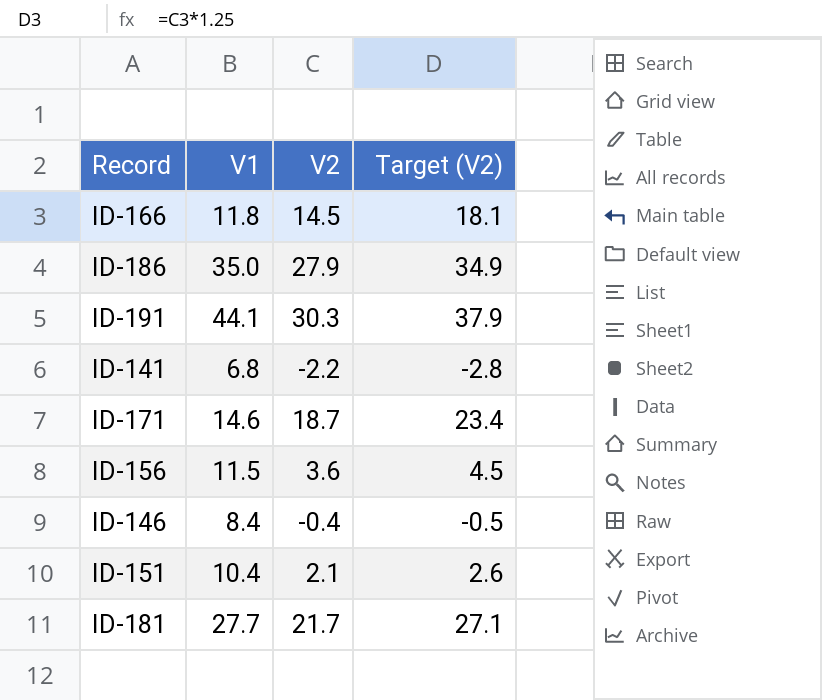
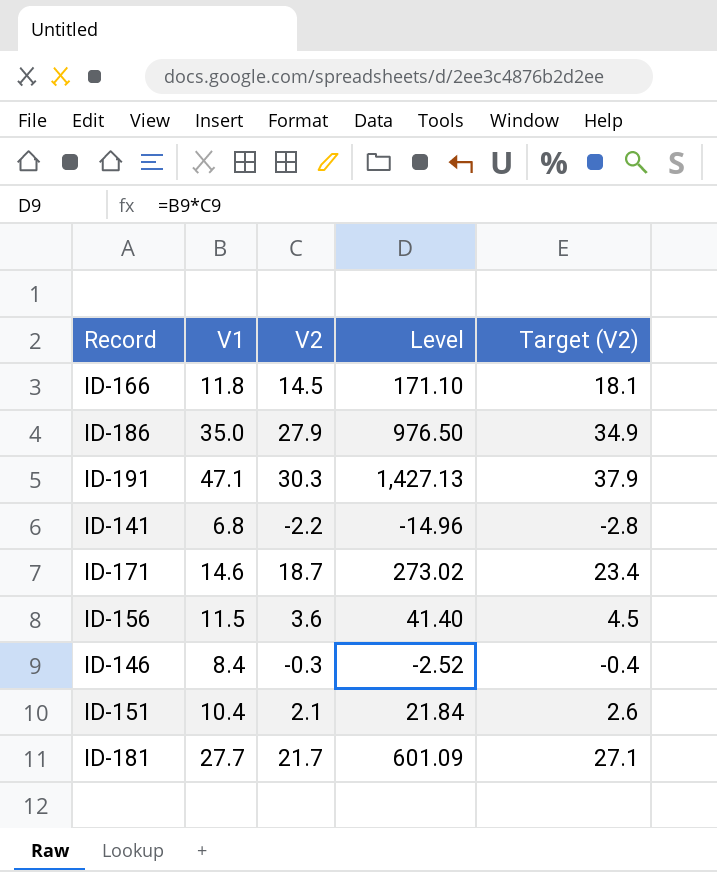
column Level | formula: none -> [V1] * [V2]
ID-191 | V1: 44.1 -> 47.1
ID-146 | V2: -0.4 -> -0.3
ID-146 | Target (V2): -0.5 -> -0.4

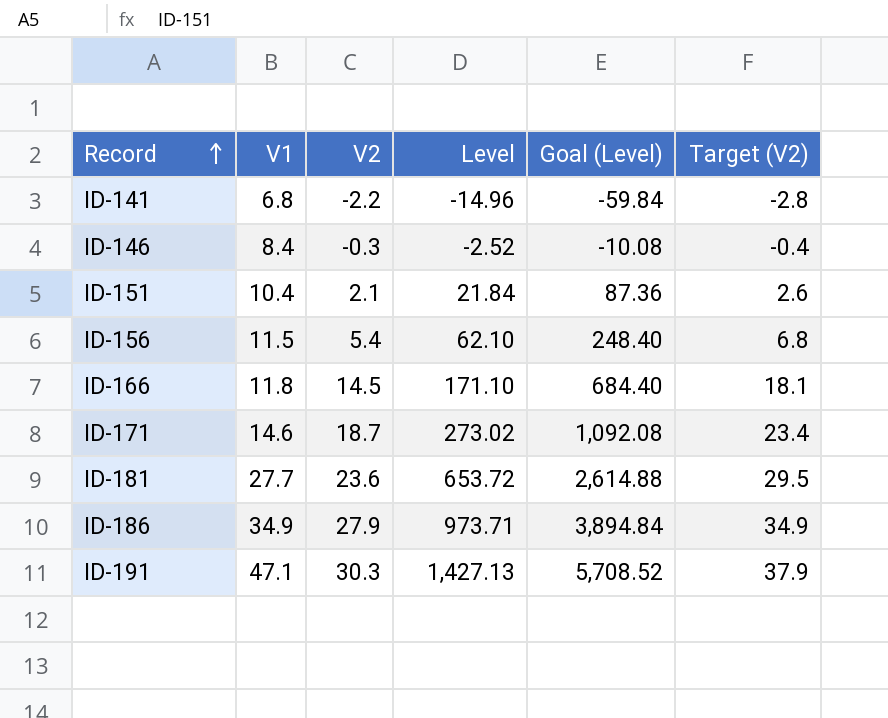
row order: none -> Record ascending
column Goal (Level) | formula: none -> [Level] * 4
ID-156 | V2: 3.6 -> 5.4
ID-156 | Level: 41.40 -> 62.10
ID-156 | Target (V2): 4.5 -> 6.8
ID-181 | V2: 21.7 -> 23.6
ID-181 | Level: 601.09 -> 653.72
ID-181 | Target (V2): 27.1 -> 29.5
ID-186 | V1: 35.0 -> 34.9
ID-186 | Level: 976.50 -> 973.71

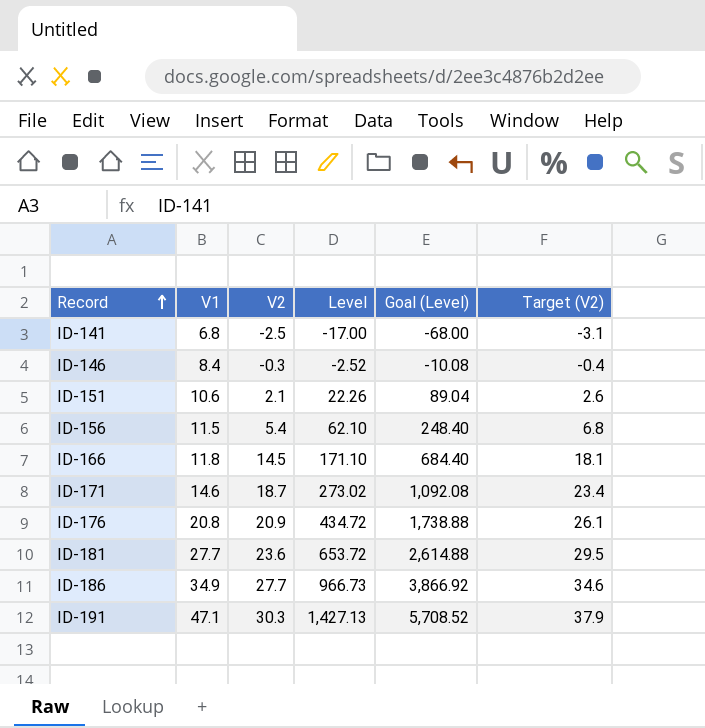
ID-141 | V2: -2.2 -> -2.5
ID-141 | Level: -14.96 -> -17.00
ID-141 | Goal (Level): -59.84 -> -68.00
ID-141 | Target (V2): -2.8 -> -3.1
ID-151 | V1: 10.4 -> 10.6
ID-151 | Level: 21.84 -> 22.26
ID-151 | Goal (Level): 87.36 -> 89.04
row ID-176: none -> 20.8 | 20.9 | 434.72 | 1,738.88 | 26.1
ID-186 | V2: 27.9 -> 27.7
ID-186 | Level: 973.71 -> 966.73
ID-186 | Goal (Level): 3,894.84 -> 3,866.92
ID-186 | Target (V2): 34.9 -> 34.6

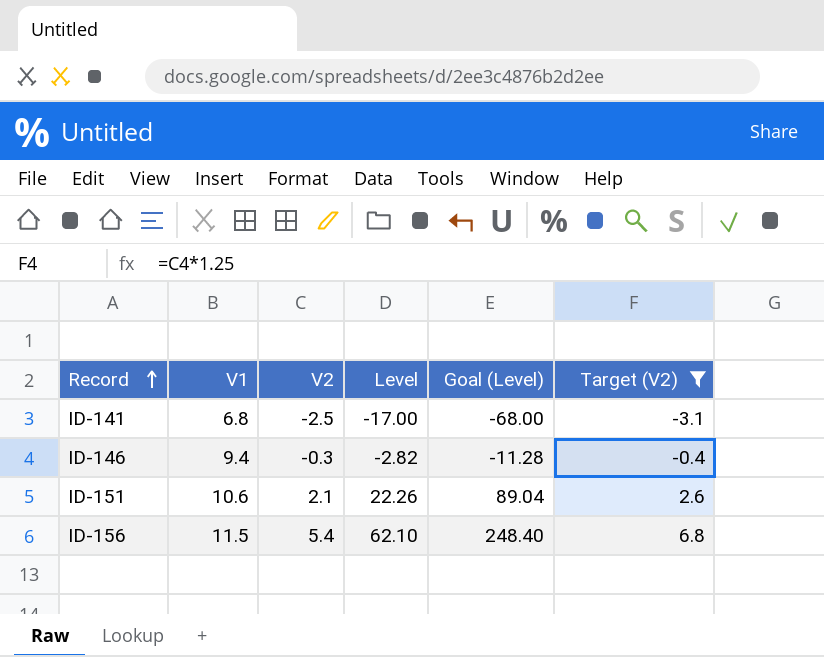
filter: none -> Target (V2) <= 6.8
ID-146 | V1: 8.4 -> 9.4
ID-146 | Level: -2.52 -> -2.82
ID-146 | Goal (Level): -10.08 -> -11.28

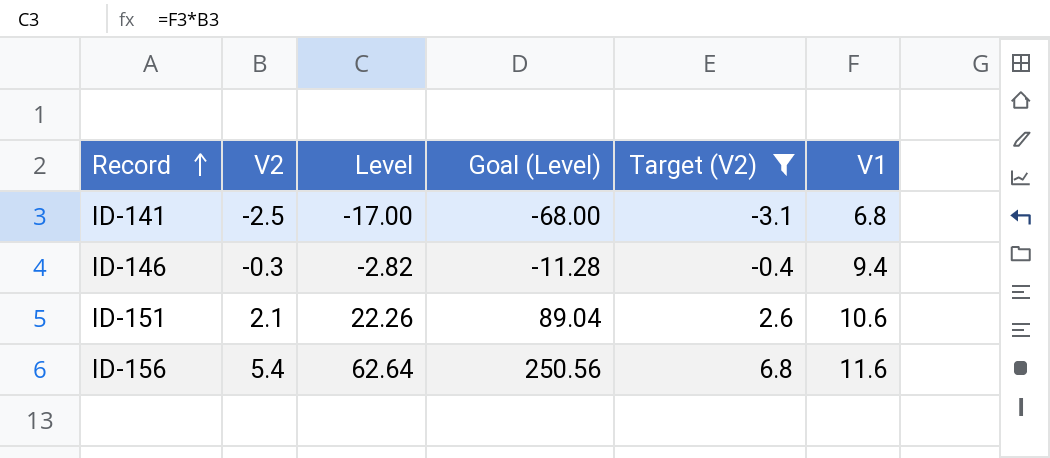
column V1 | position: 2 -> 6
ID-156 | Level: 62.10 -> 62.64
ID-156 | Goal (Level): 248.40 -> 250.56
ID-156 | V1: 11.5 -> 11.6

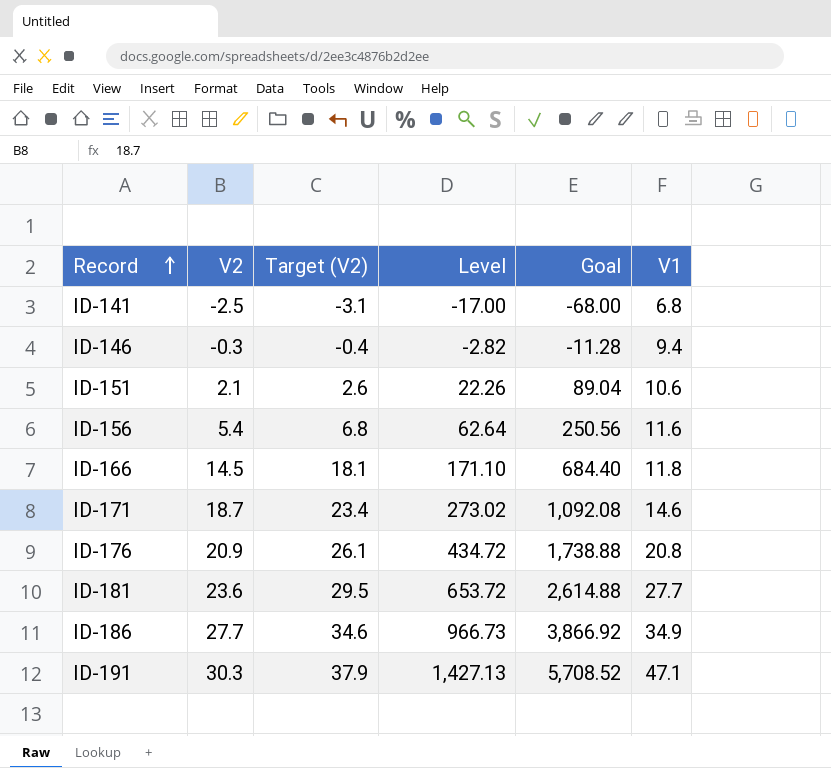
filter: Target (V2) <= 6.8 -> none
column Target (V2) | position: 5 -> 3
column name: Goal (Level) -> Goal

